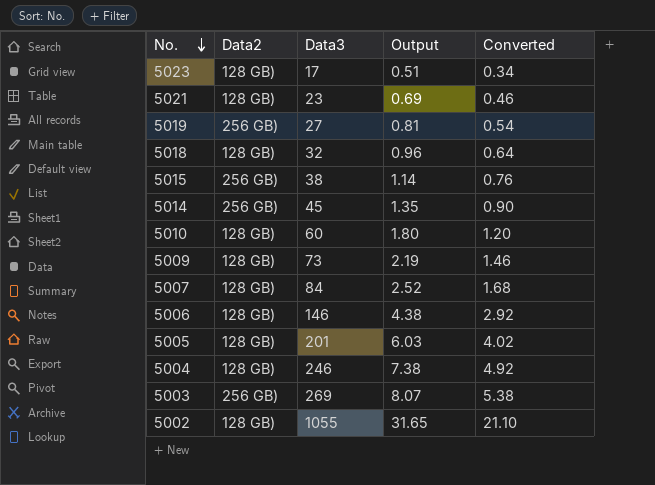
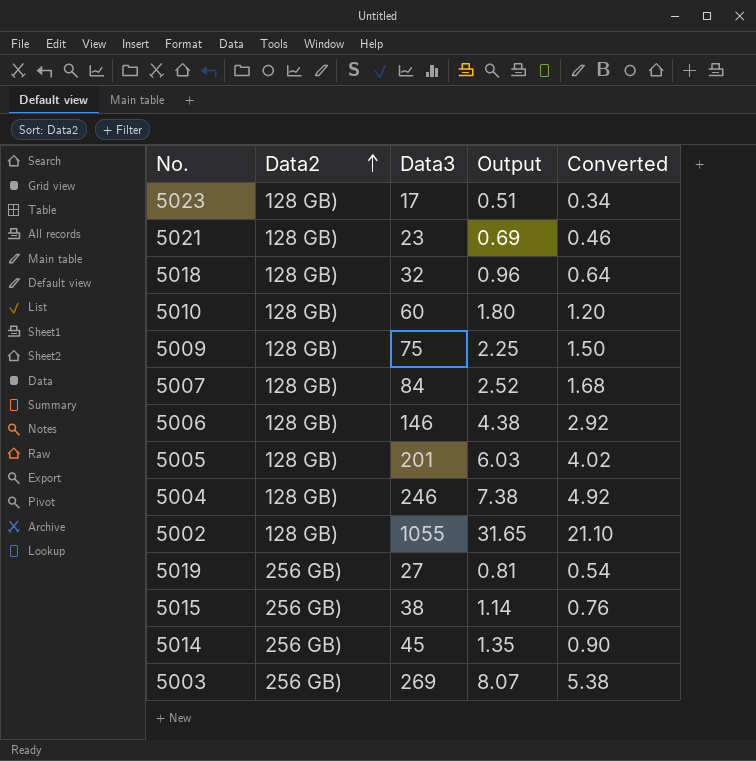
row order: No. descending -> Data2 ascending
5009 | Data3: 73 -> 75
5009 | Output: 2.19 -> 2.25
5009 | Converted: 1.46 -> 1.50

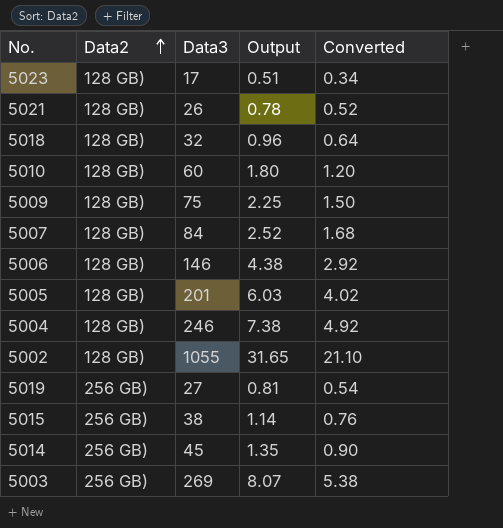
5021 | Data3: 23 -> 26
5021 | Output: 0.69 -> 0.78
5021 | Converted: 0.46 -> 0.52

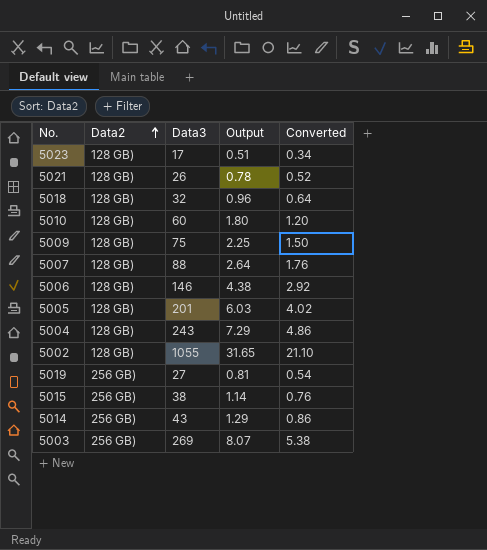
5007 | Data3: 84 -> 88
5007 | Output: 2.52 -> 2.64
5007 | Converted: 1.68 -> 1.76
5004 | Data3: 246 -> 243
5004 | Output: 7.38 -> 7.29
5004 | Converted: 4.92 -> 4.86
5014 | Data3: 45 -> 43
5014 | Output: 1.35 -> 1.29
5014 | Converted: 0.90 -> 0.86

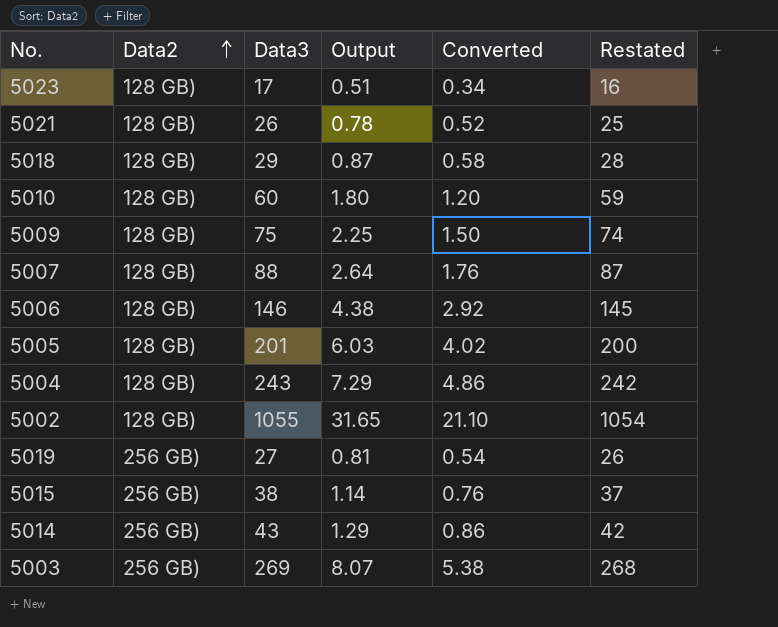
column Restated | formula: none -> [Data3] - 1
5018 | Data3: 32 -> 29
5018 | Output: 0.96 -> 0.87
5018 | Converted: 0.64 -> 0.58

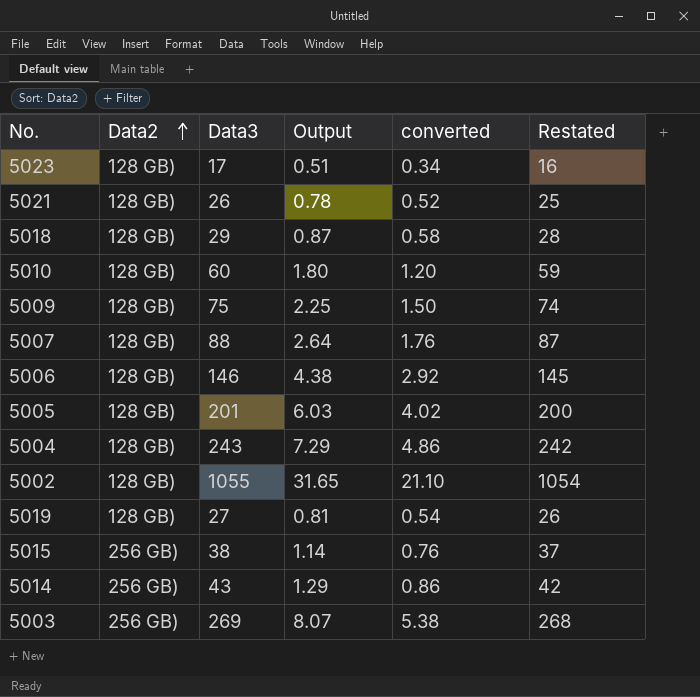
column name: Converted -> converted
5019 | Data2: 256 GB) -> 128 GB)

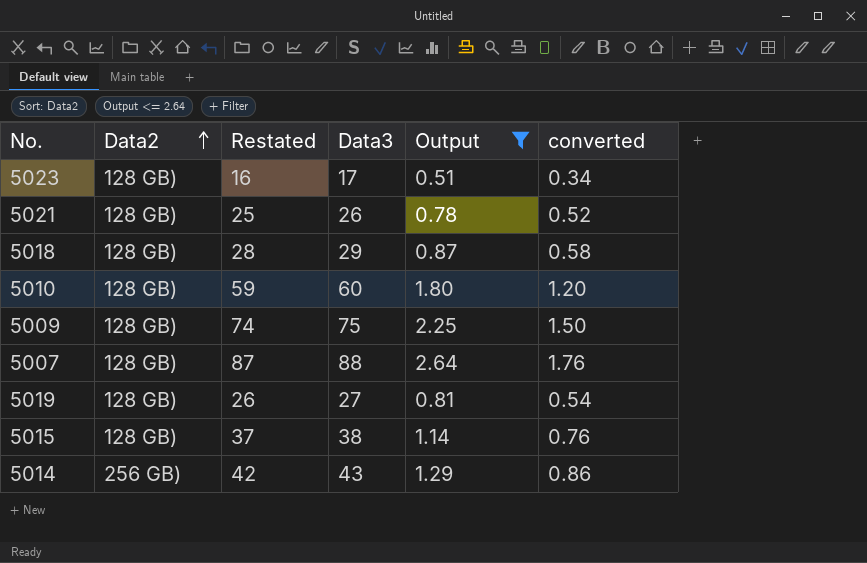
filter: none -> Output <= 2.64
column Restated | position: 6 -> 3
5015 | Data2: 256 GB) -> 128 GB)

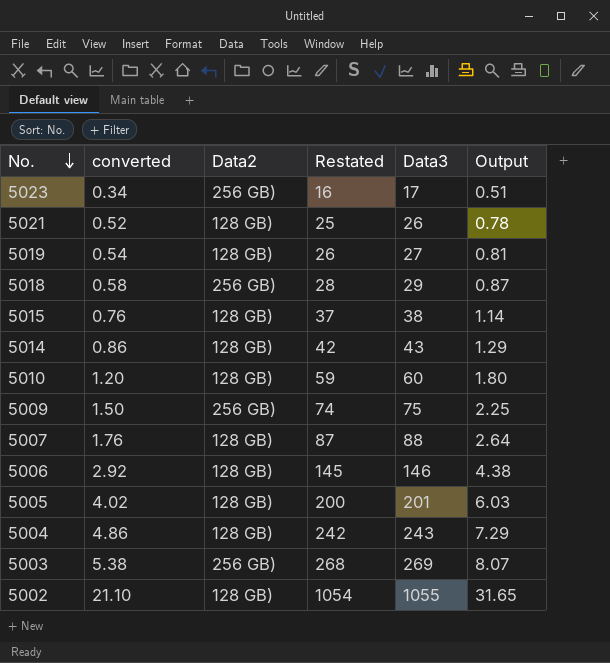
filter: Output <= 2.64 -> none
row order: Data2 ascending -> No. descending
column converted | position: 6 -> 2
5023 | Data2: 128 GB) -> 256 GB)
5018 | Data2: 128 GB) -> 256 GB)
5014 | Data2: 256 GB) -> 128 GB)
5009 | Data2: 128 GB) -> 256 GB)

